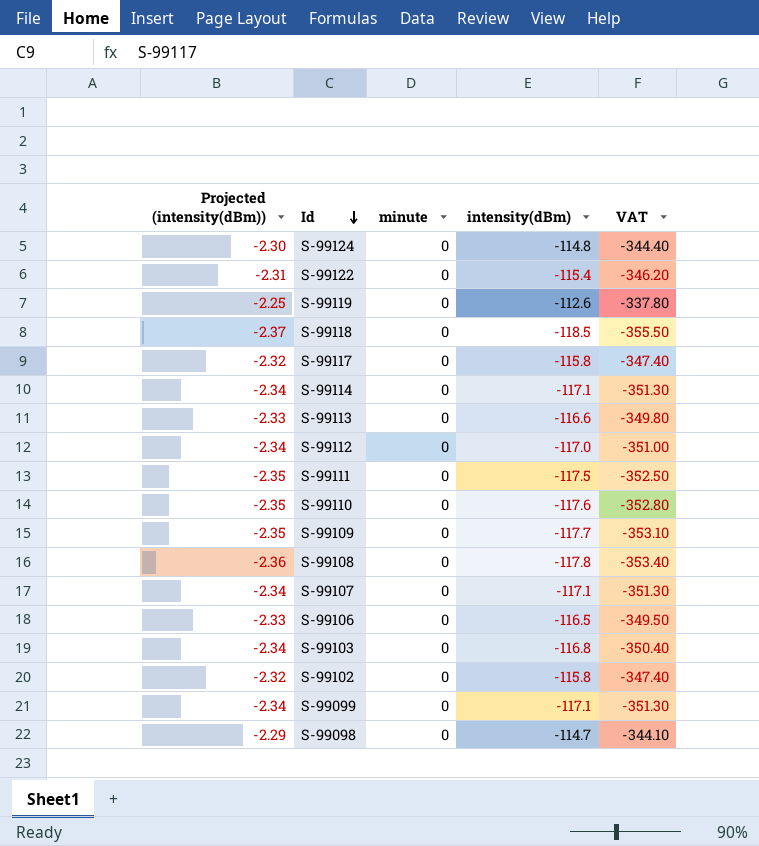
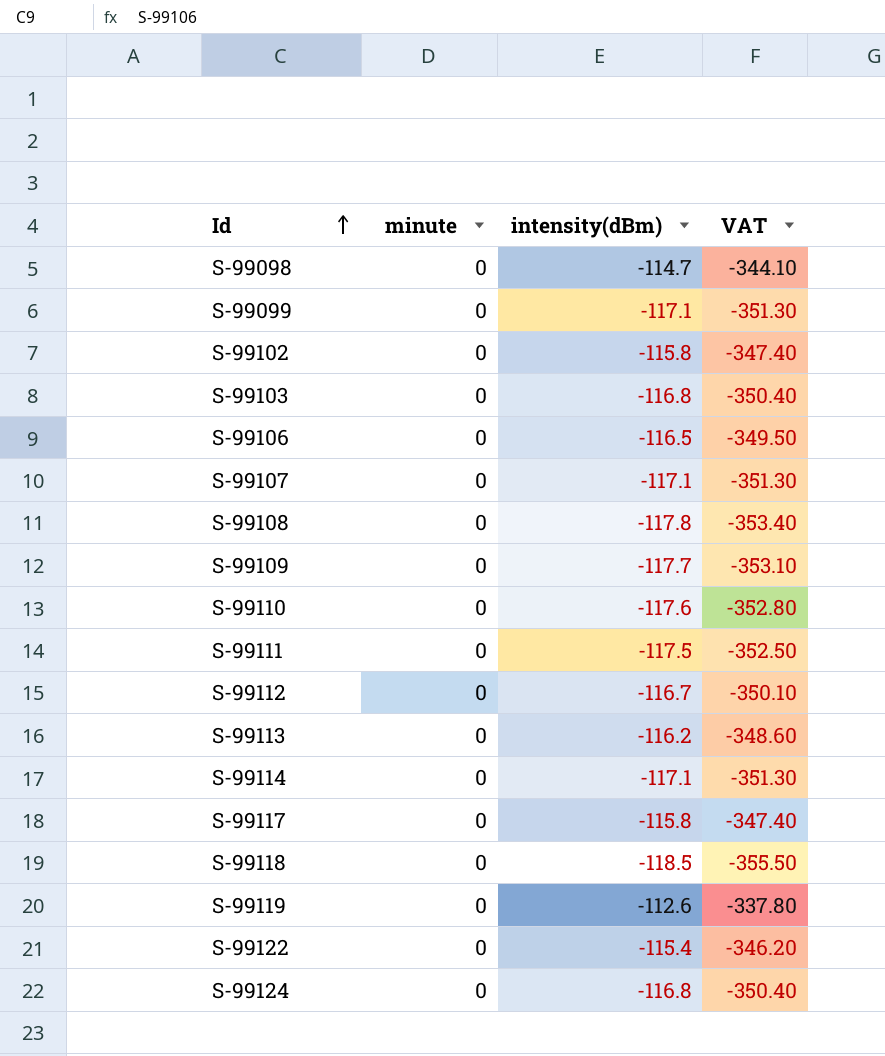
row order: Id descending -> Id ascending
column Projected (intensity(dBm)) | formula: [intensity(dBm)] * 0.02 -> none
S-99112 | intensity(dBm): -117.0 -> -116.7
S-99112 | VAT: -351.00 -> -350.10
S-99113 | intensity(dBm): -116.6 -> -116.2
S-99113 | VAT: -349.80 -> -348.60
S-99124 | intensity(dBm): -114.8 -> -116.8
S-99124 | VAT: -344.40 -> -350.40

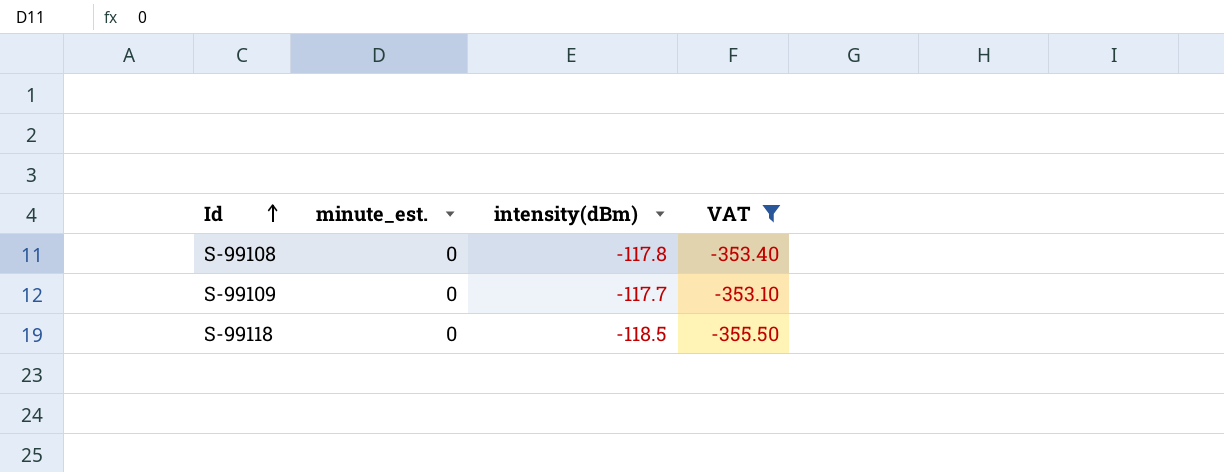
filter: none -> VAT <= -353.10
column name: minute -> minute_est.

